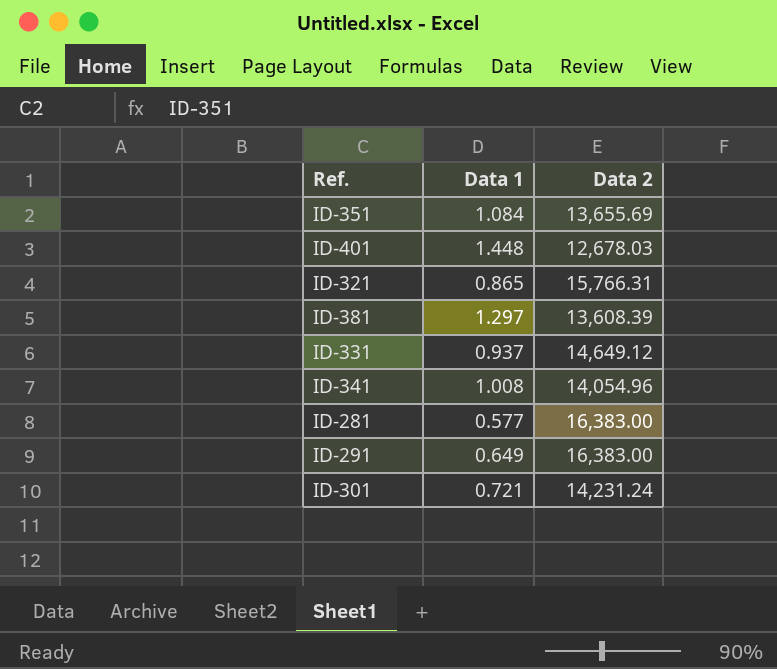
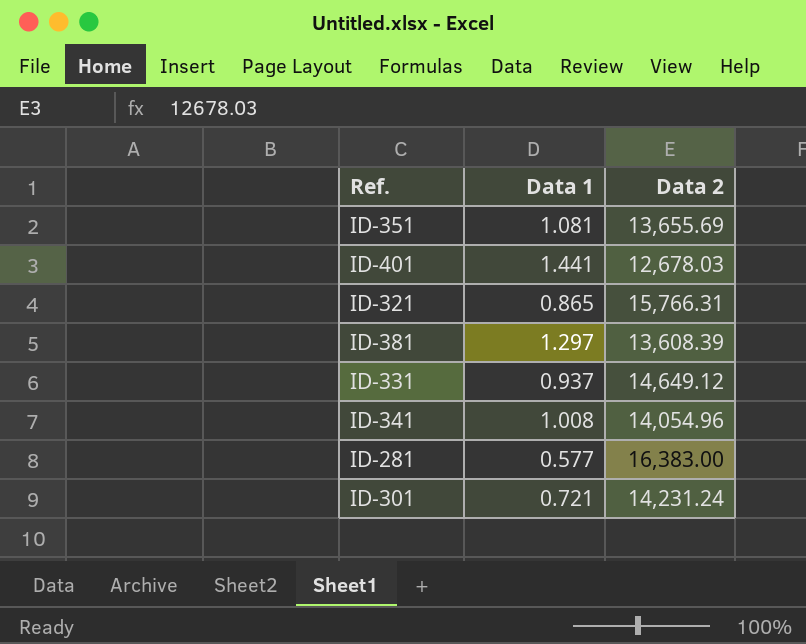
row ID-291: 0.649 | 16,383.00 -> none
ID-351 | Data 1: 1.084 -> 1.081
ID-401 | Data 1: 1.448 -> 1.441

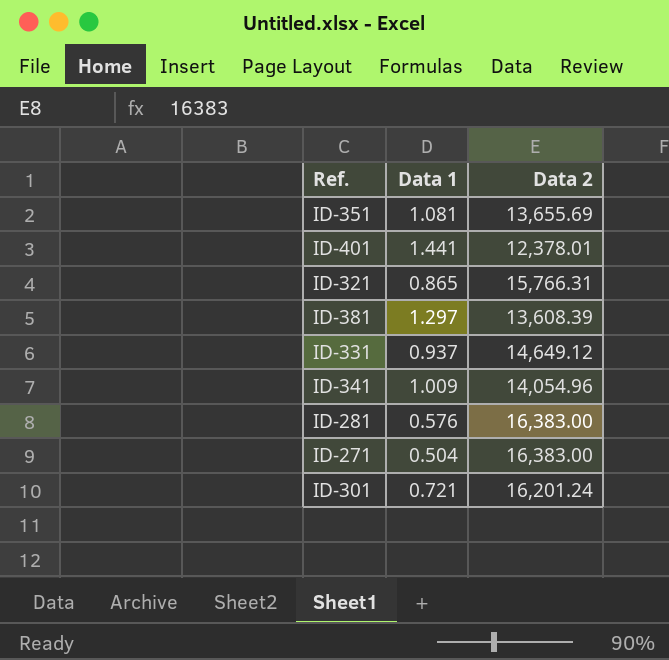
ID-401 | Data 2: 12,678.03 -> 12,378.01
ID-341 | Data 1: 1.008 -> 1.009
ID-281 | Data 1: 0.577 -> 0.576
row ID-271: none -> 0.504 | 16,383.00
ID-301 | Data 2: 14,231.24 -> 16,201.24

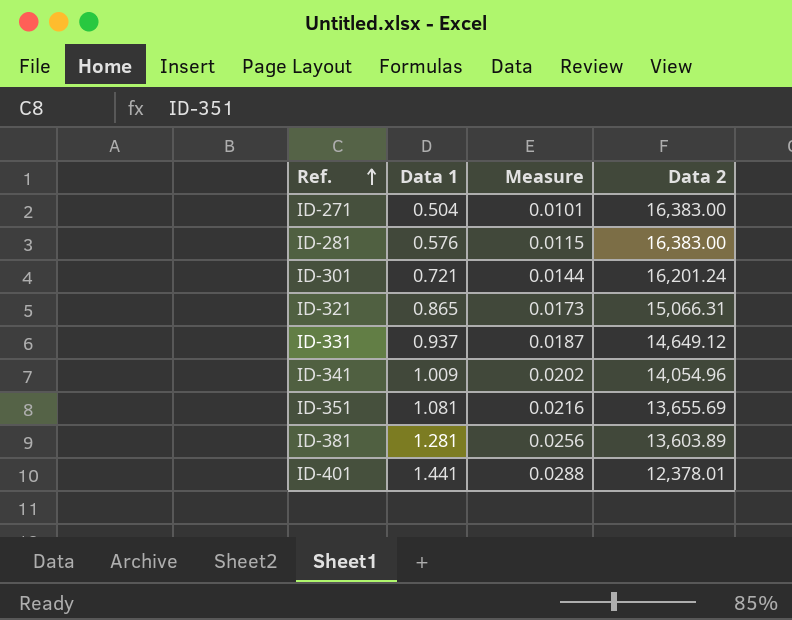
row order: none -> Ref. ascending
column Measure | formula: none -> [Data 1] * 0.02
ID-321 | Data 2: 15,766.31 -> 15,066.31
ID-381 | Data 1: 1.297 -> 1.281
ID-381 | Data 2: 13,608.39 -> 13,603.89

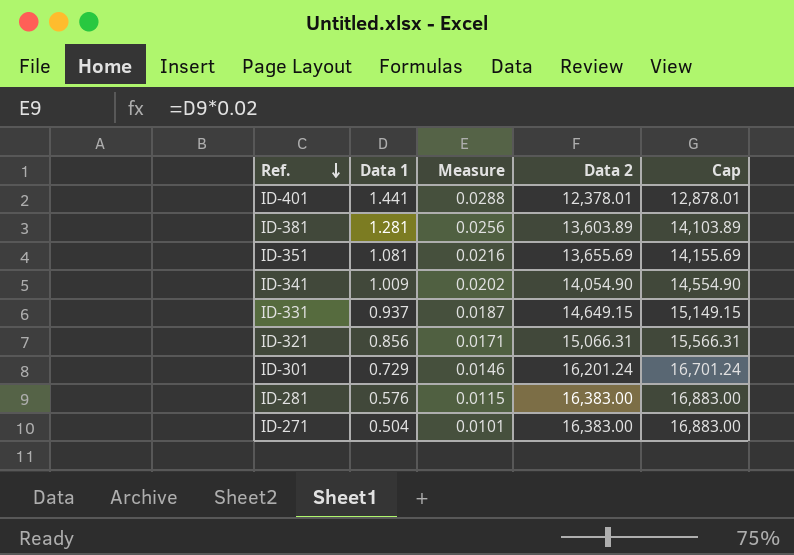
row order: Ref. ascending -> Ref. descending
column Cap | formula: none -> [Data 2] + 500
ID-341 | Data 2: 14,054.96 -> 14,054.90
ID-331 | Data 2: 14,649.12 -> 14,649.15
ID-321 | Data 1: 0.865 -> 0.856
ID-321 | Measure: 0.0173 -> 0.0171
ID-301 | Data 1: 0.721 -> 0.729
ID-301 | Measure: 0.0144 -> 0.0146

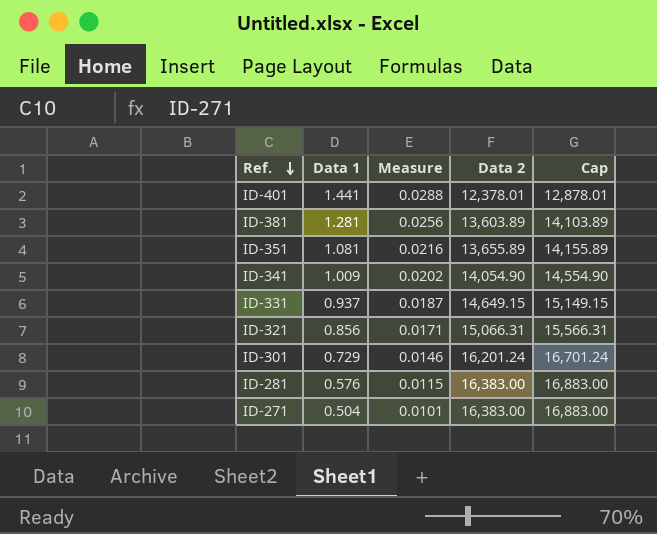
ID-351 | Data 2: 13,655.69 -> 13,655.89
ID-351 | Cap: 14,155.69 -> 14,155.89

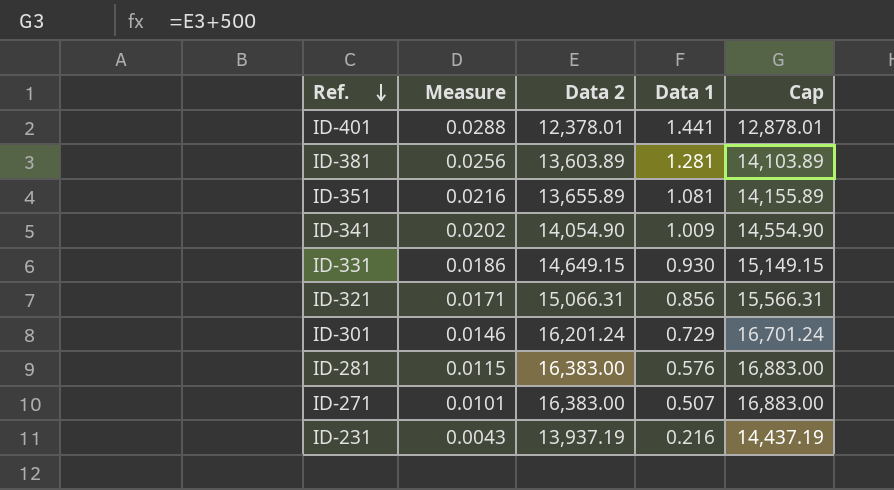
column Data 1 | position: 2 -> 4
ID-331 | Measure: 0.0187 -> 0.0186
ID-331 | Data 1: 0.937 -> 0.930
ID-271 | Data 1: 0.504 -> 0.507
row ID-231: none -> 0.0043 | 13,937.19 | 0.216 | 14,437.19

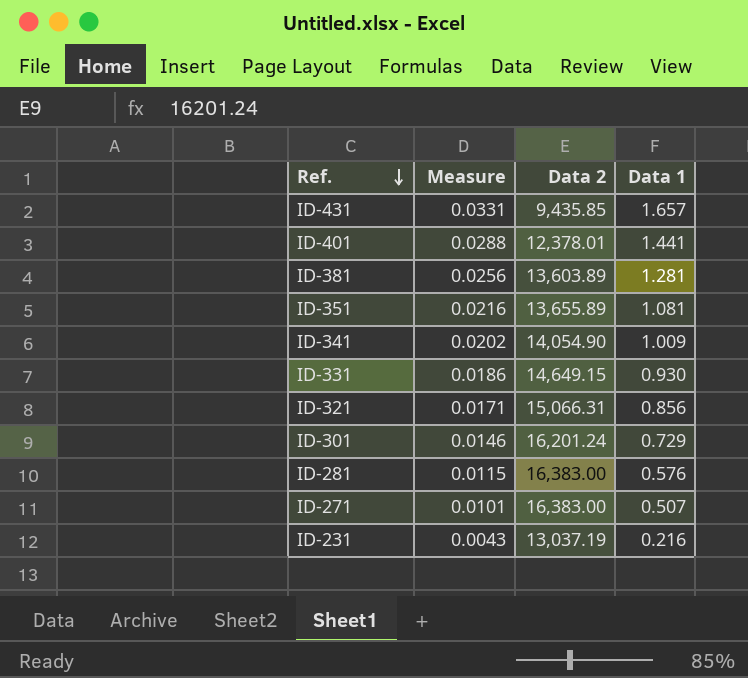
column Cap | formula: [Data 2] + 500 -> none
row ID-431: none -> 0.0331 | 9,435.85 | 1.657
ID-231 | Data 2: 13,937.19 -> 13,037.19

